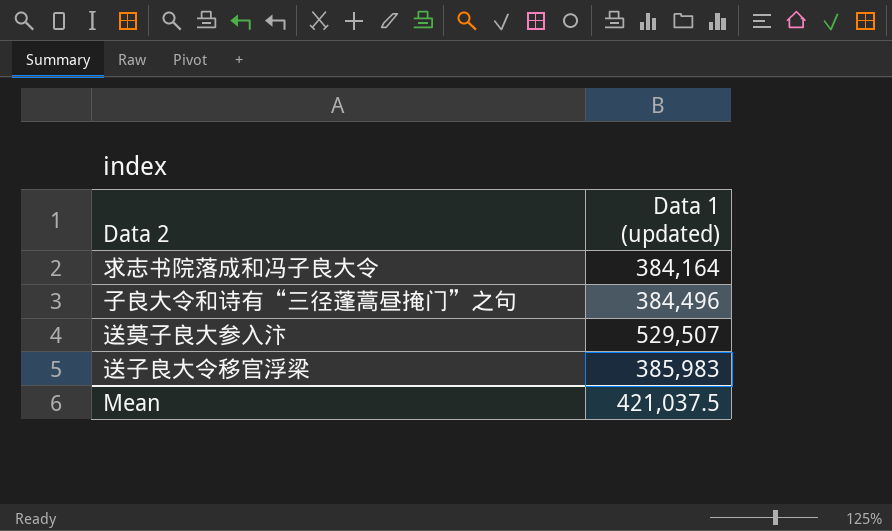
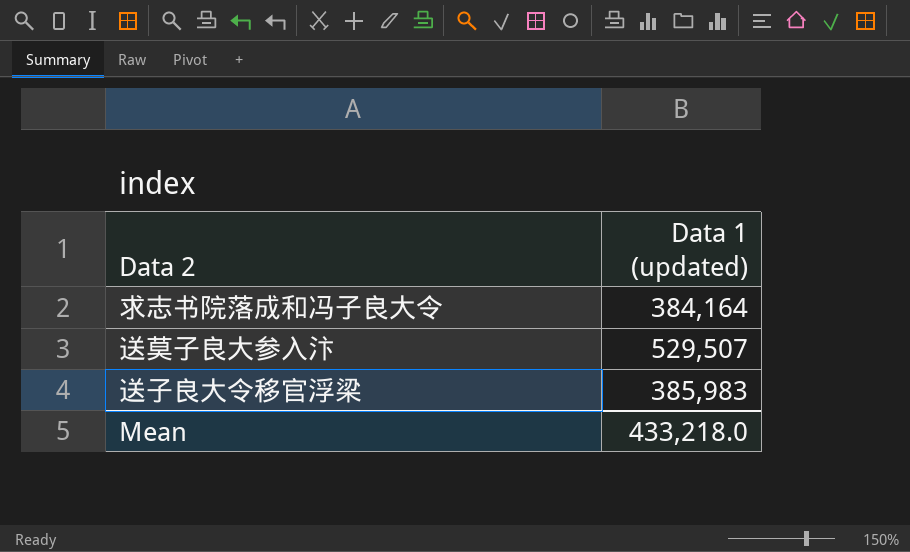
row 子良大令和诗有“三径蓬蒿昼掩门”之句: 384,496 -> none
Mean | Data 1 (updated): 421,037.5 -> 433,218.0

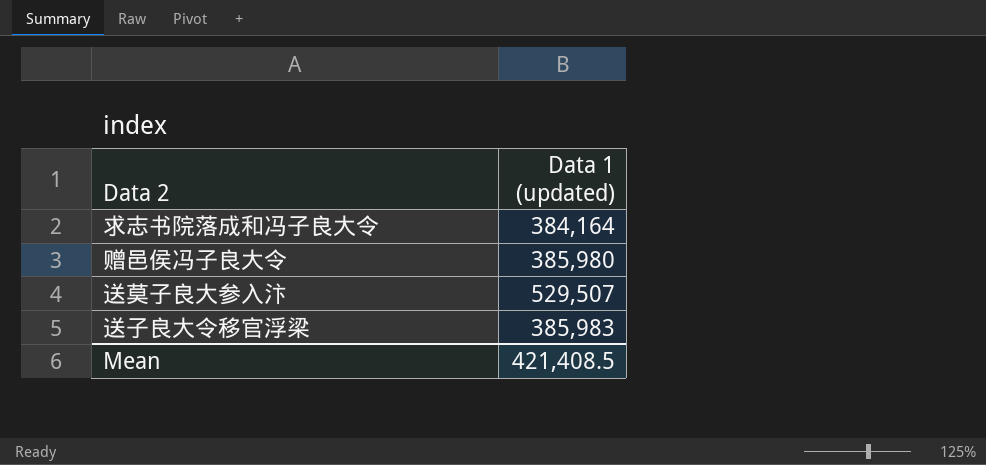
row 赠邑侯冯子良大令: none -> 385,980
Mean | Data 1 (updated): 433,218.0 -> 421,408.5

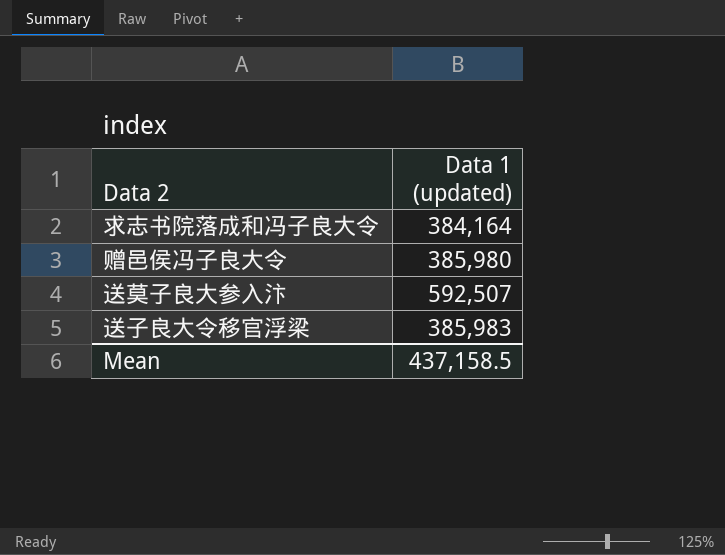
送莫子良大参入汴 | Data 1 (updated): 529,507 -> 592,507
Mean | Data 1 (updated): 421,408.5 -> 437,158.5

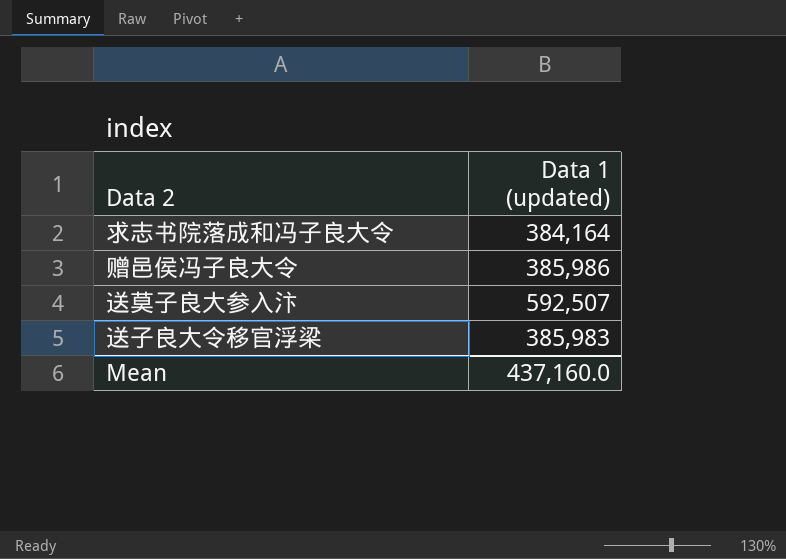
赠邑侯冯子良大令 | Data 1 (updated): 385,980 -> 385,986
Mean | Data 1 (updated): 437,158.5 -> 437,160.0

